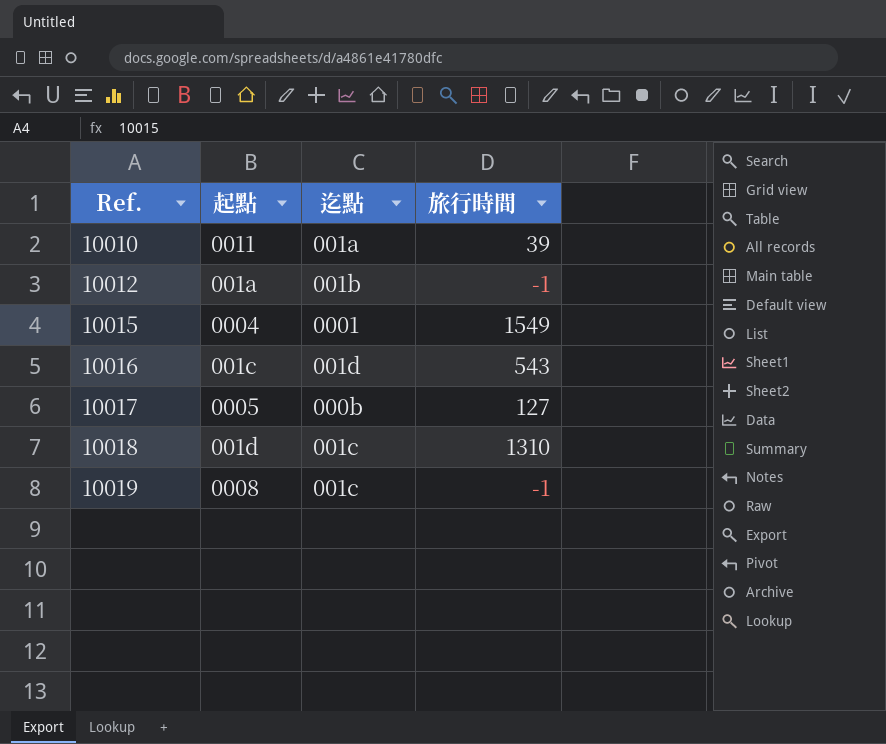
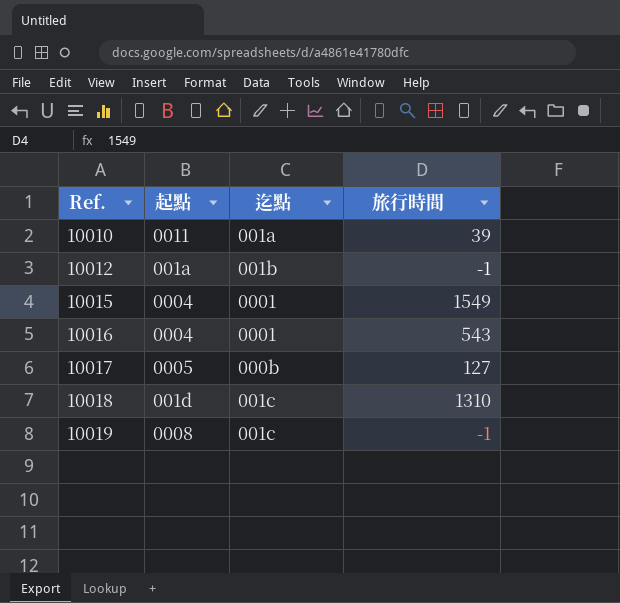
10016 | 起點: 001c -> 0004
10016 | 迄點: 001d -> 0001

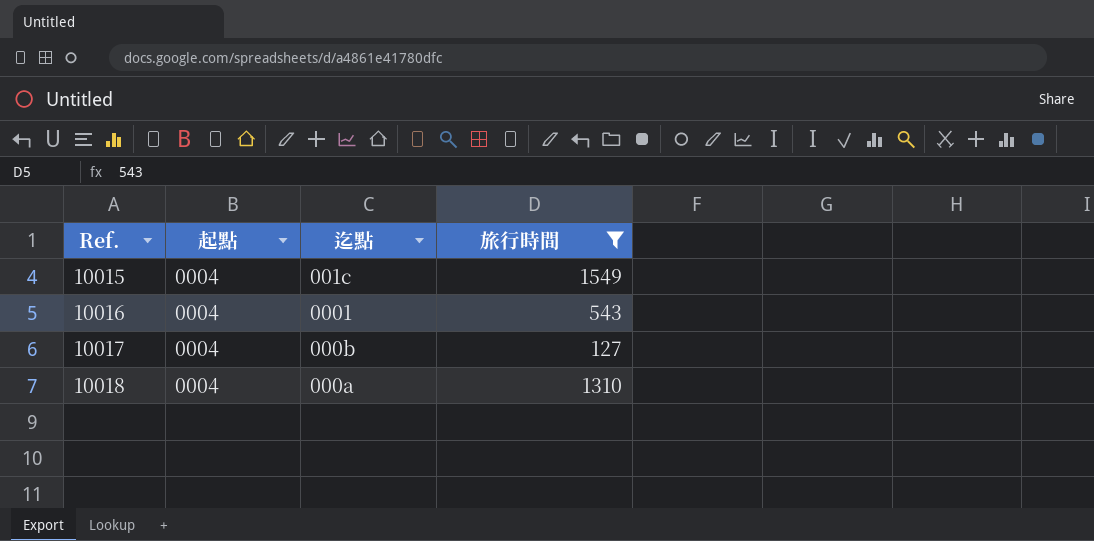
filter: none -> 旅行時間 >= 127
10015 | 迄點: 0001 -> 001c
10017 | 起點: 0005 -> 0004
10018 | 起點: 001d -> 0004
10018 | 迄點: 001c -> 000a

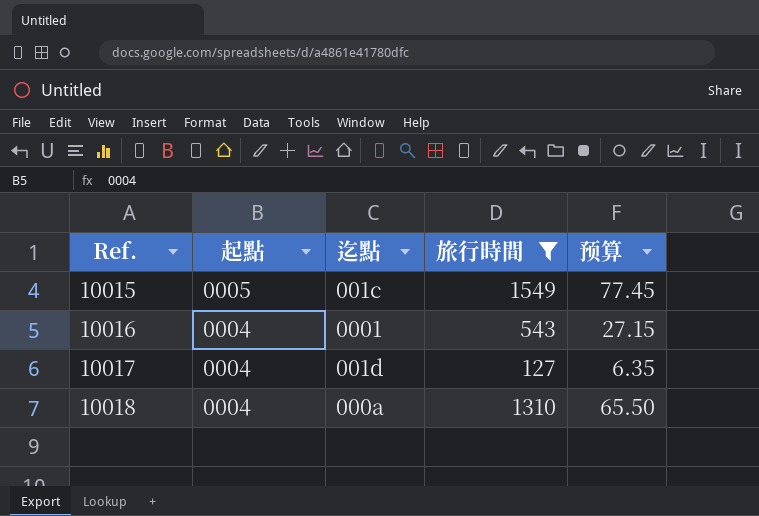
column 预算 | formula: none -> [旅行時間] * 0.05
10015 | 起點: 0004 -> 0005
10017 | 迄點: 000b -> 001d

